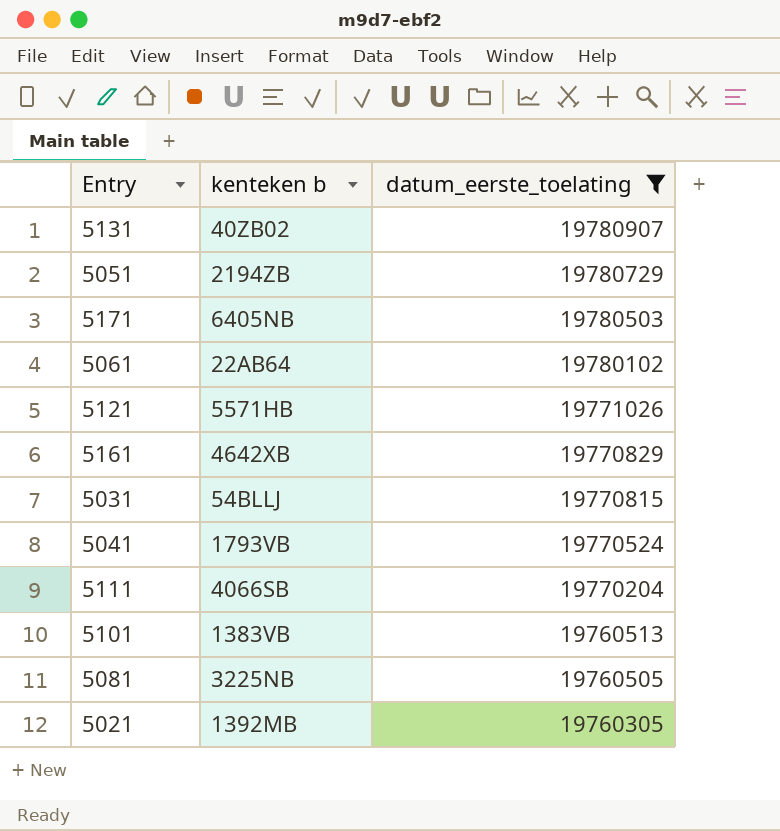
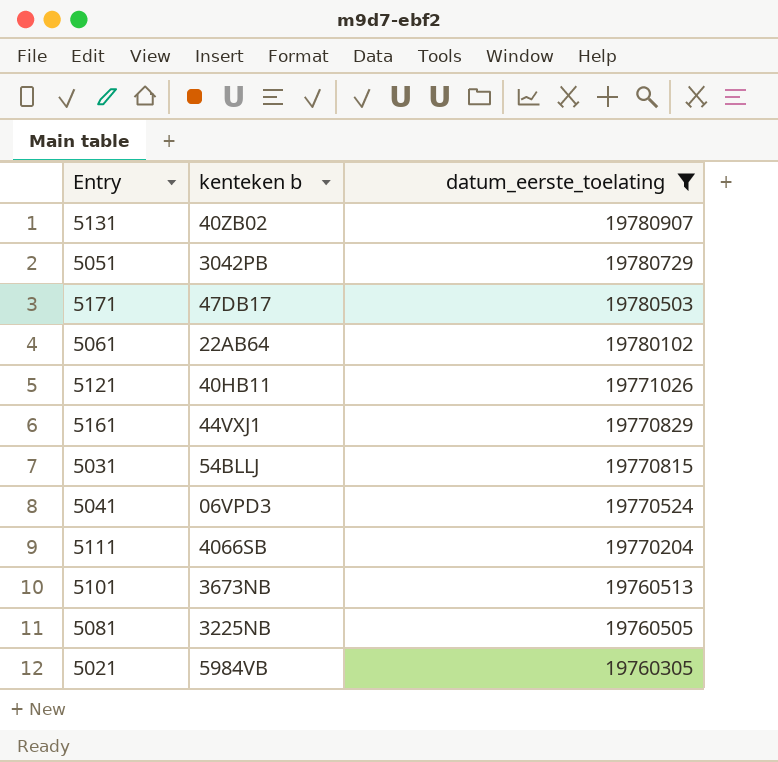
5051 | kenteken b: 2194ZB -> 3042PB
5171 | kenteken b: 6405NB -> 47DB17
5121 | kenteken b: 5571HB -> 40HB11
5161 | kenteken b: 4642XB -> 44VXJ1
5041 | kenteken b: 1793VB -> 06VPD3
5101 | kenteken b: 1383VB -> 3673NB
5021 | kenteken b: 1392MB -> 5984VB

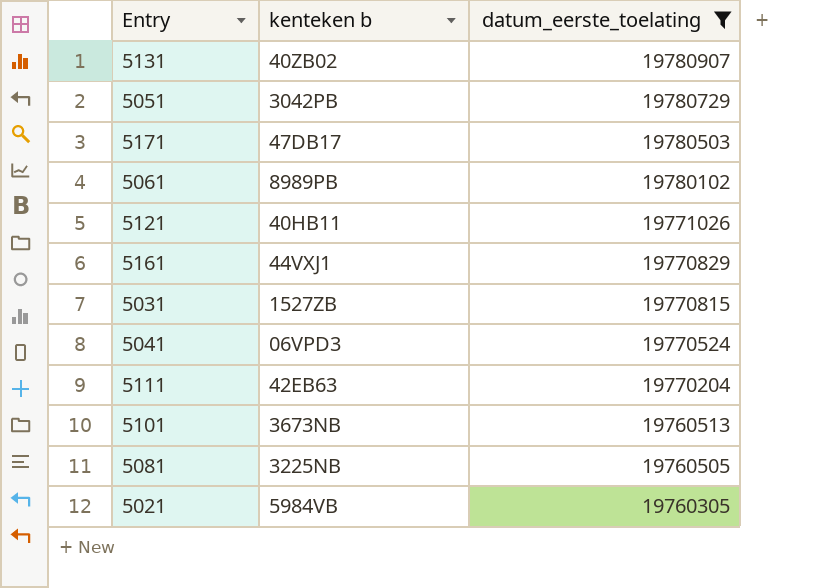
5061 | kenteken b: 22AB64 -> 8989PB
5031 | kenteken b: 54BLLJ -> 1527ZB
5111 | kenteken b: 4066SB -> 42EB63

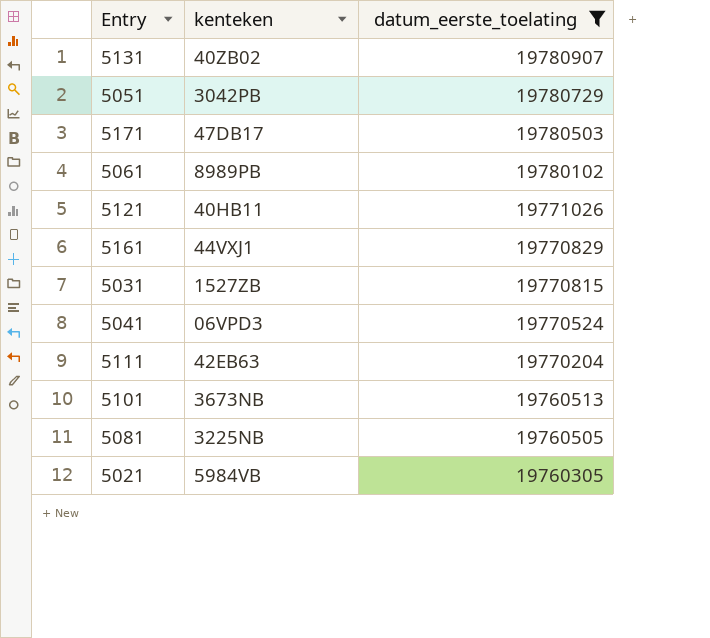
column name: kenteken b -> kenteken

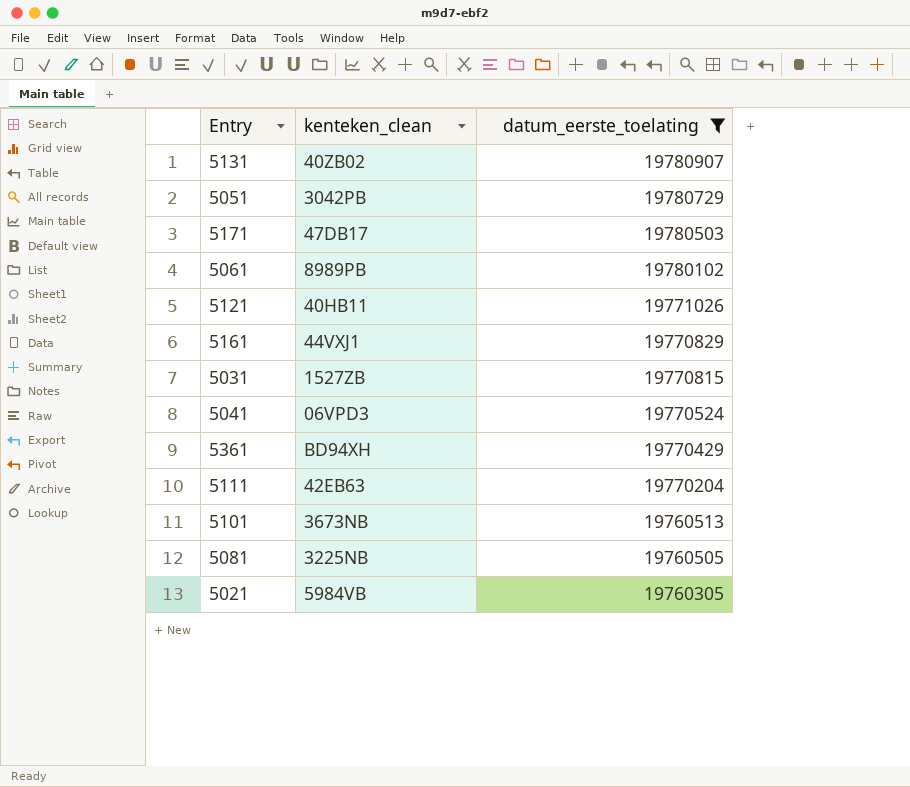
column name: kenteken -> kenteken_clean
row 5361: none -> BD94XH | 19770429

